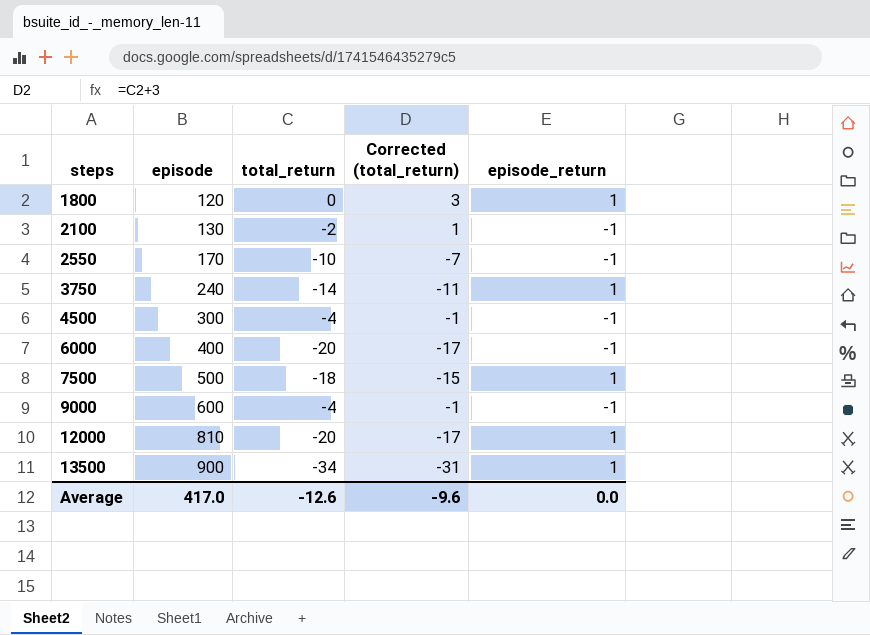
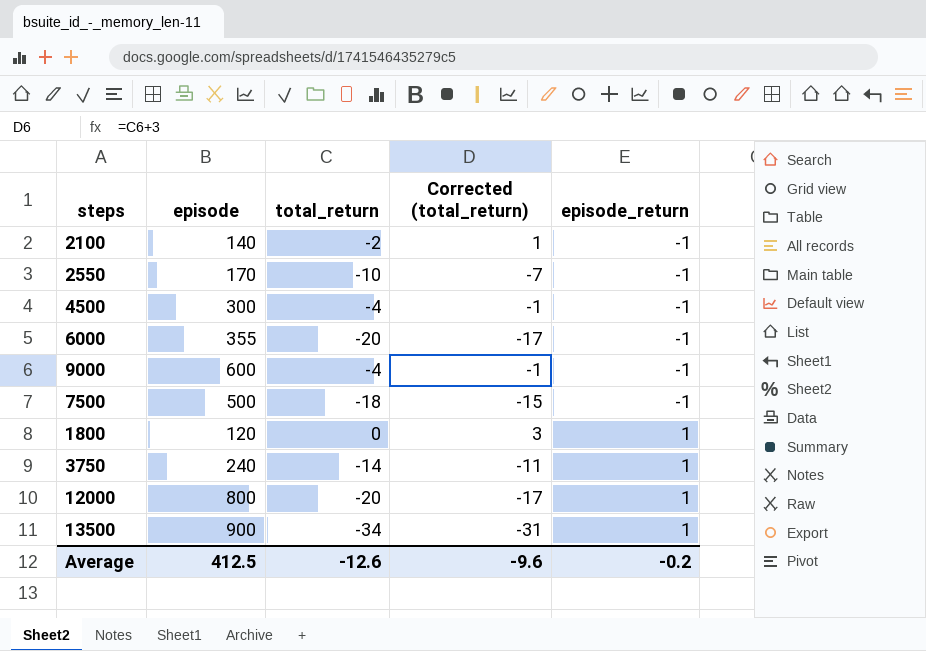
row order: steps ascending -> episode_return ascending
2100 | episode: 130 -> 140
6000 | episode: 400 -> 355
7500 | episode_return: 1 -> -1
12000 | episode: 810 -> 800
Average | episode: 417.0 -> 412.5
Average | episode_return: 0.0 -> -0.2

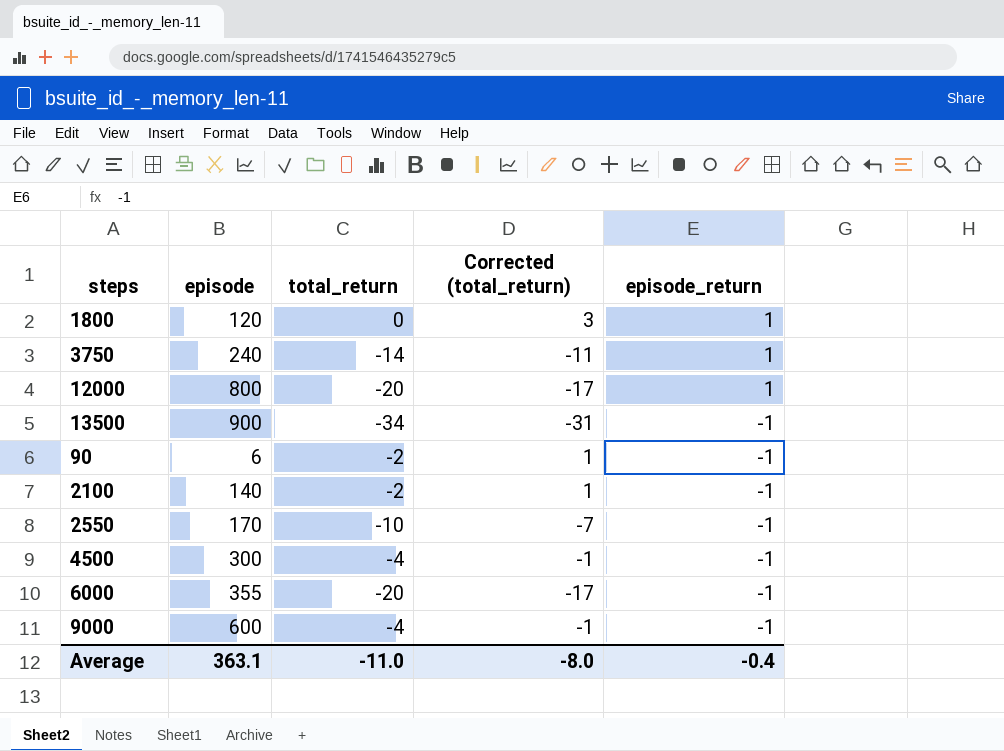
row order: episode_return ascending -> episode_return descending
row 7500: 500 | -18 | -15 | -1 -> none
13500 | episode_return: 1 -> -1
row 90: none -> 6 | -2 | 1 | -1
Average | episode: 412.5 -> 363.1
Average | total_return: -12.6 -> -11.0
Average | Corrected (total_return): -9.6 -> -8.0
Average | episode_return: -0.2 -> -0.4

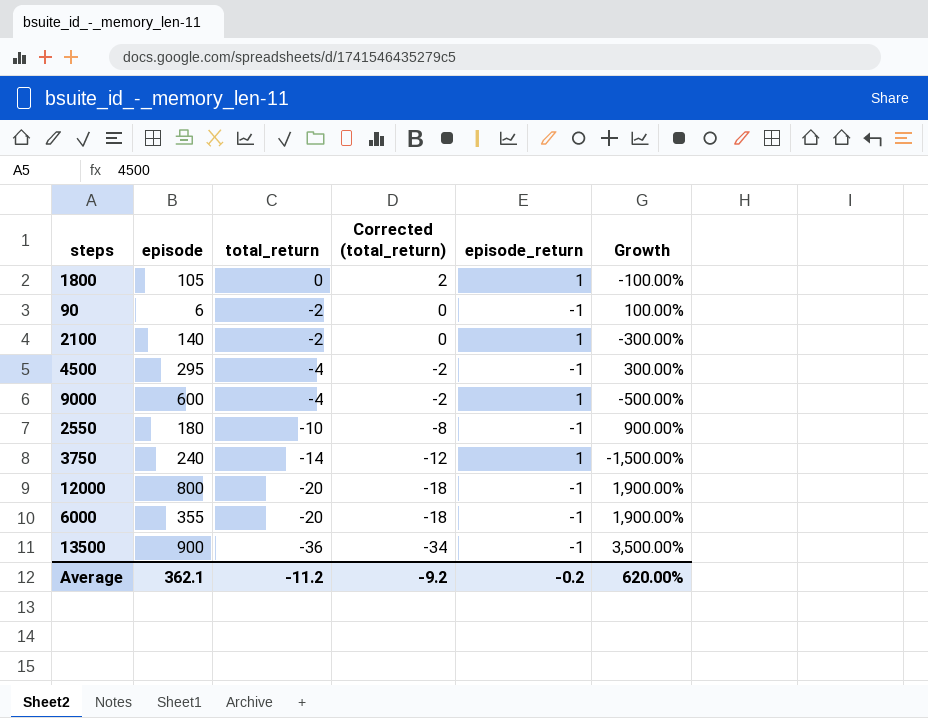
row order: episode_return descending -> total_return descending
column Corrected (total_return) | formula: [total_return] + 3 -> [total_return] + 2
column Growth | formula: none -> ([total_return] - [episode_return]) / [episode_return]
1800 | episode: 120 -> 105
2100 | episode_return: -1 -> 1
4500 | episode: 300 -> 295
9000 | episode_return: -1 -> 1
2550 | episode: 170 -> 180
12000 | episode_return: 1 -> -1
13500 | total_return: -34 -> -36
Average | episode: 363.1 -> 362.1
Average | total_return: -11.0 -> -11.2
Average | Corrected (total_return): -8.0 -> -9.2
Average | episode_return: -0.4 -> -0.2

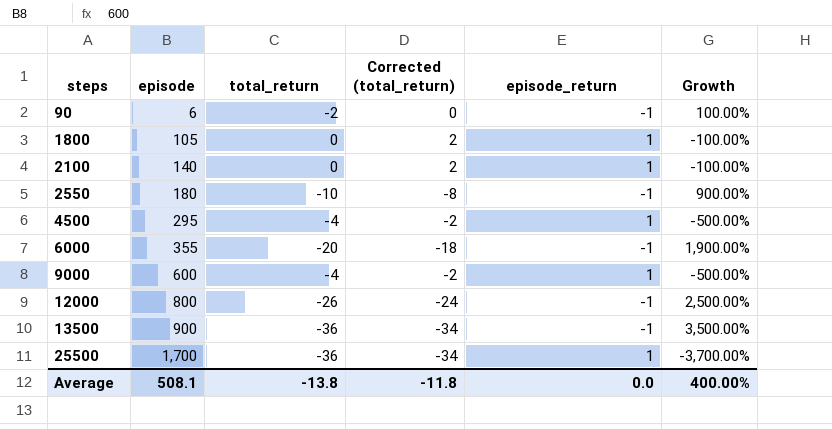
row order: total_return descending -> steps ascending
row 3750: 240 | -14 | -12 | 1 | -1,500.00% -> none
2100 | total_return: -2 -> 0
2100 | Corrected (total_return): 0 -> 2
2100 | Growth: -300.00% -> -100.00%
4500 | episode_return: -1 -> 1
4500 | Growth: 300.00% -> -500.00%
12000 | total_return: -20 -> -26
12000 | Corrected (total_return): -18 -> -24
12000 | Growth: 1,900.00% -> 2,500.00%
row 25500: none -> 1,700 | -36 | -34 | 1 | -3,700.00%
Average | episode: 362.1 -> 508.1
Average | total_return: -11.2 -> -13.8
Average | Corrected (total_return): -9.2 -> -11.8
Average | episode_return: -0.2 -> 0.0
Average | Growth: 620.00% -> 400.00%

